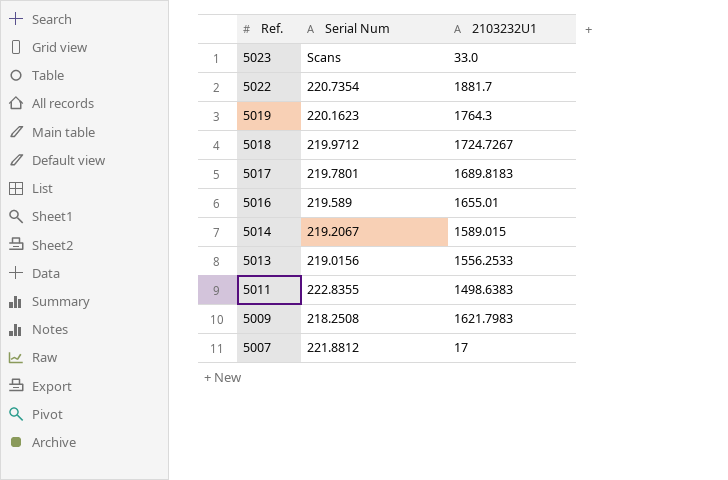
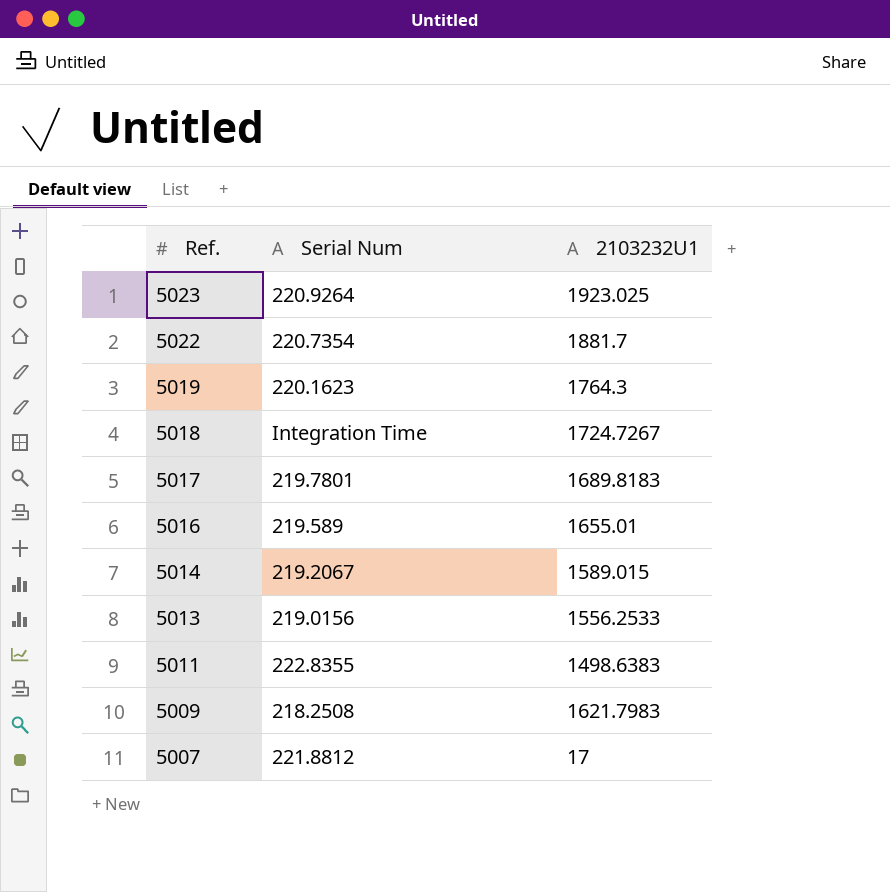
5023 | Serial Num: Scans -> 220.9264
5023 | 2103232U1: 33.0 -> 1923.025
5018 | Serial Num: 219.9712 -> Integration Time

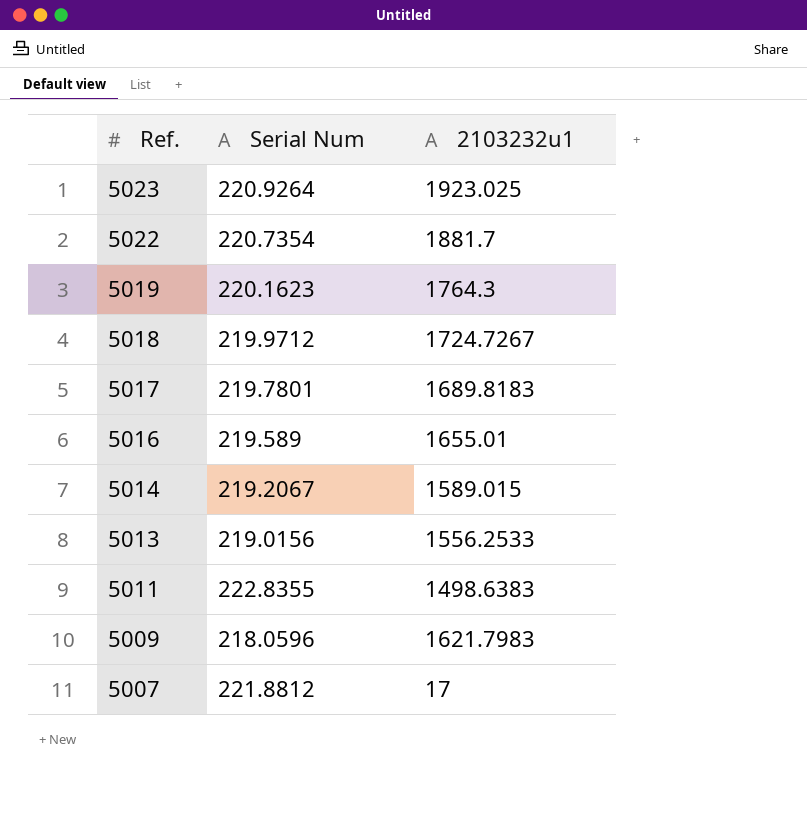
column name: 2103232U1 -> 2103232u1
5018 | Serial Num: Integration Time -> 219.9712
5009 | Serial Num: 218.2508 -> 218.0596

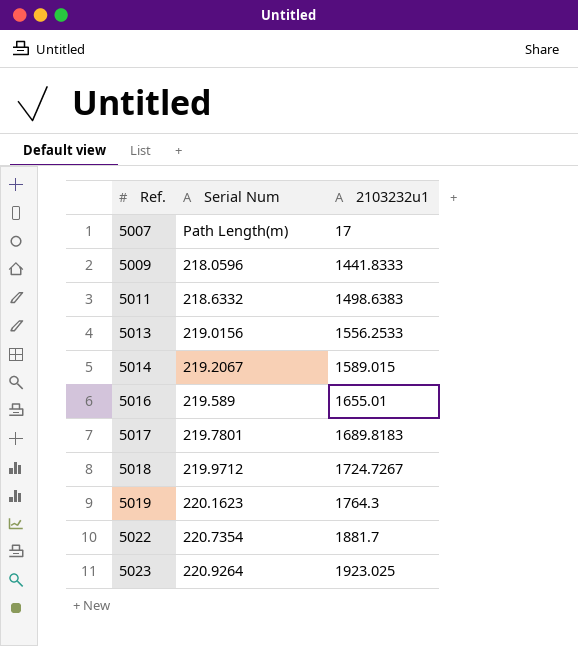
row order: Ref. descending -> Ref. ascending
5007 | Serial Num: 221.8812 -> Path Length(m)
5009 | 2103232u1: 1621.7983 -> 1441.8333
5011 | Serial Num: 222.8355 -> 218.6332

